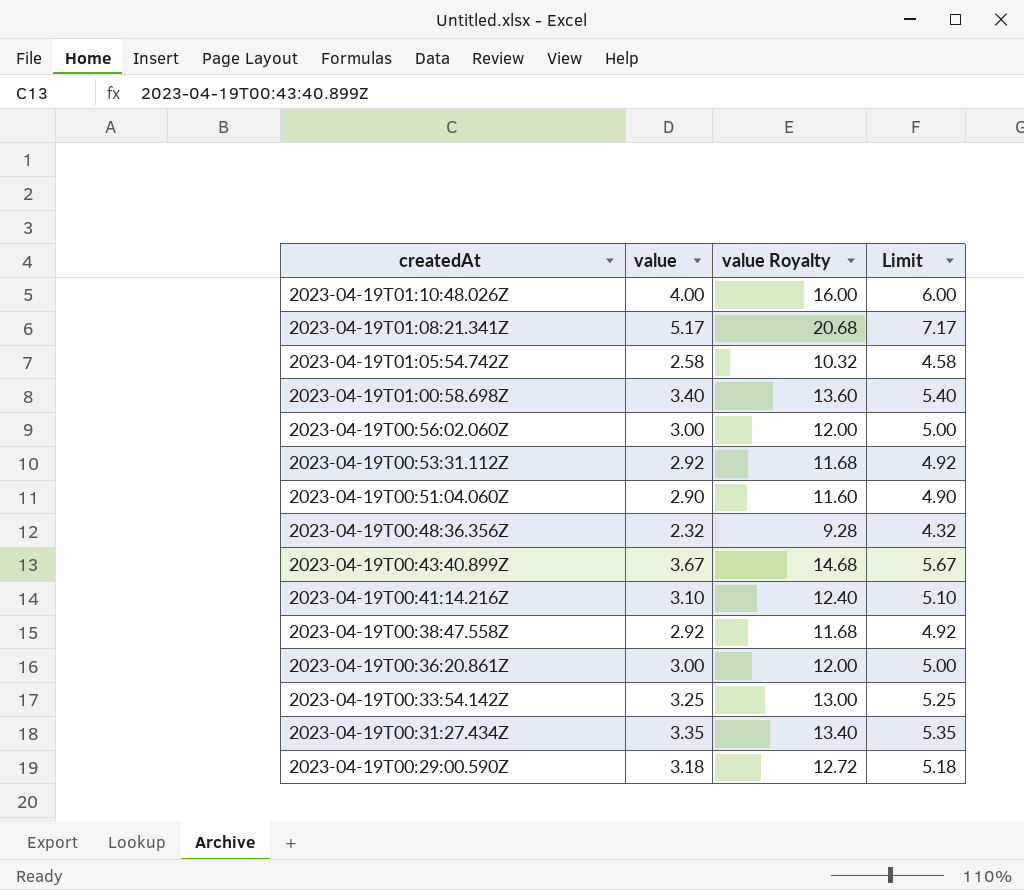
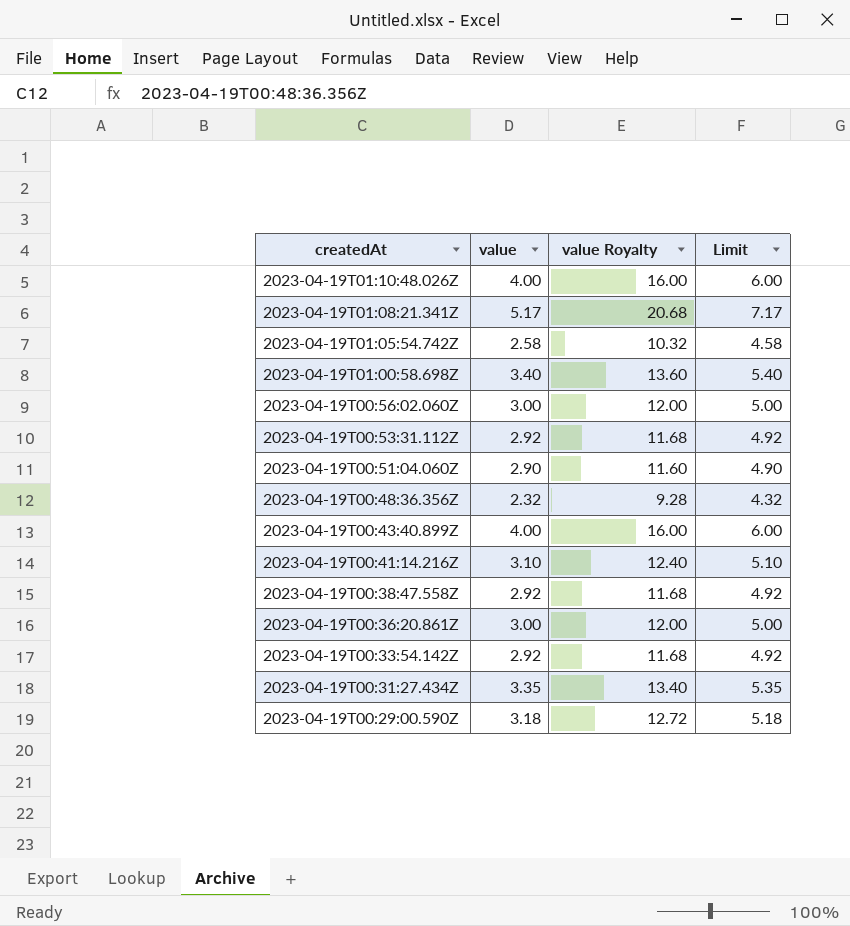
2023-04-19T00:43:40.899Z | value: 3.67 -> 4.00
2023-04-19T00:43:40.899Z | value Royalty: 14.68 -> 16.00
2023-04-19T00:43:40.899Z | Limit: 5.67 -> 6.00
2023-04-19T00:33:54.142Z | value: 3.25 -> 2.92
2023-04-19T00:33:54.142Z | value Royalty: 13.00 -> 11.68
2023-04-19T00:33:54.142Z | Limit: 5.25 -> 4.92

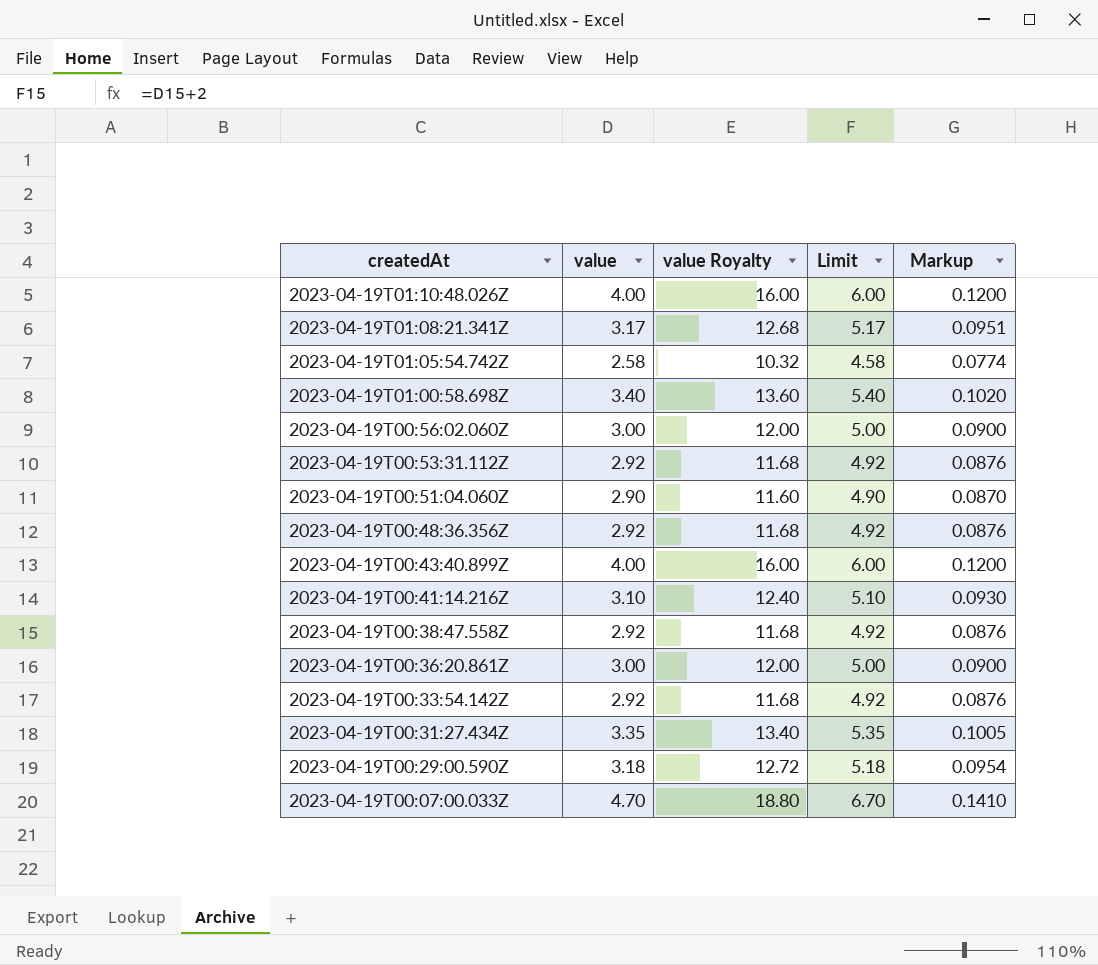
column Markup | formula: none -> [value] * 0.03
2023-04-19T01:08:21.341Z | value: 5.17 -> 3.17
2023-04-19T01:08:21.341Z | value Royalty: 20.68 -> 12.68
2023-04-19T01:08:21.341Z | Limit: 7.17 -> 5.17
2023-04-19T00:48:36.356Z | value: 2.32 -> 2.92
2023-04-19T00:48:36.356Z | value Royalty: 9.28 -> 11.68
2023-04-19T00:48:36.356Z | Limit: 4.32 -> 4.92
row 2023-04-19T00:07:00.033Z: none -> 4.70 | 18.80 | 6.70 | 0.1410

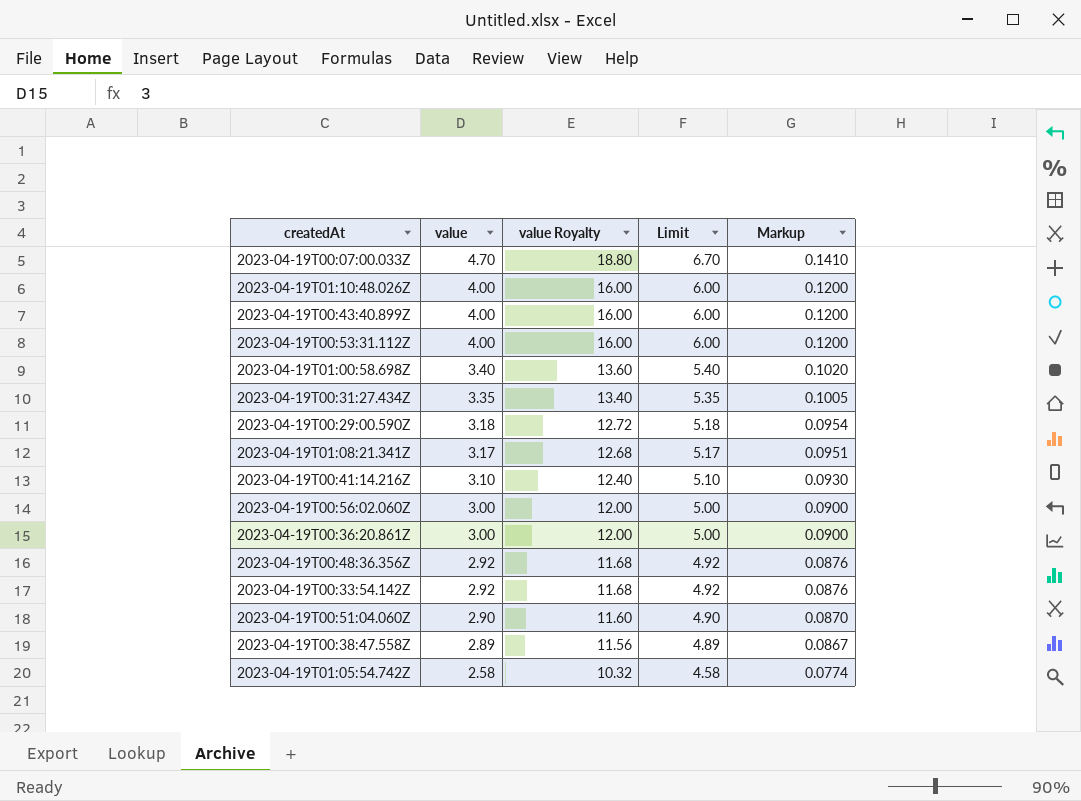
row order: createdAt descending -> value descending
2023-04-19T00:53:31.112Z | value: 2.92 -> 4.00
2023-04-19T00:53:31.112Z | value Royalty: 11.68 -> 16.00
2023-04-19T00:53:31.112Z | Limit: 4.92 -> 6.00
2023-04-19T00:53:31.112Z | Markup: 0.0876 -> 0.1200
2023-04-19T00:38:47.558Z | value: 2.92 -> 2.89
2023-04-19T00:38:47.558Z | value Royalty: 11.68 -> 11.56
2023-04-19T00:38:47.558Z | Limit: 4.92 -> 4.89
2023-04-19T00:38:47.558Z | Markup: 0.0876 -> 0.0867

